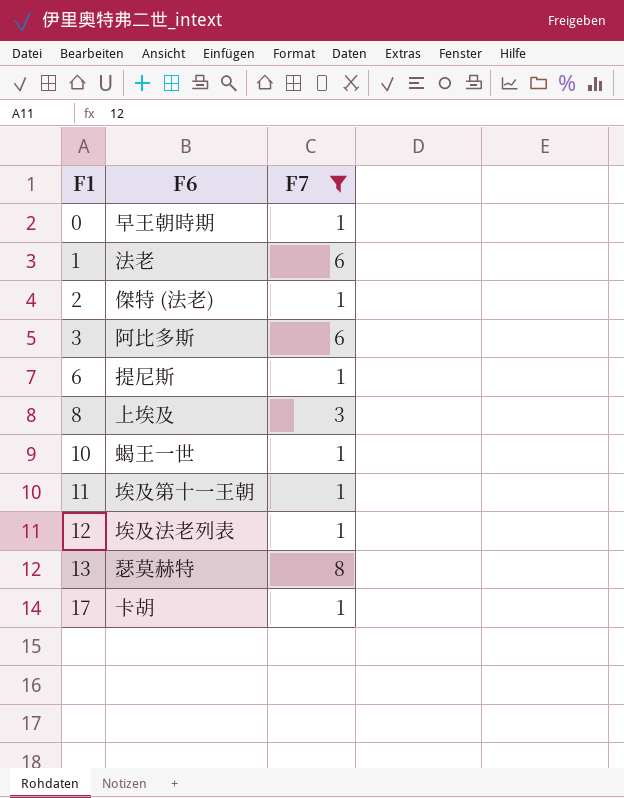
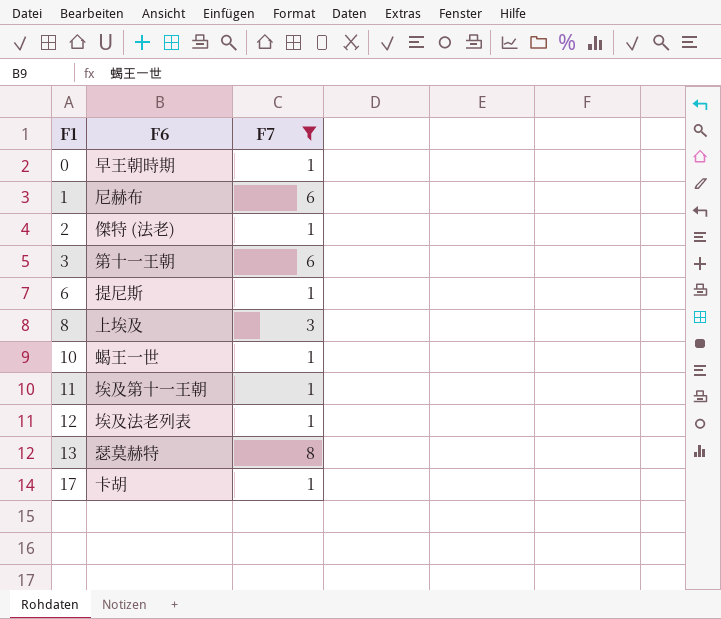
1 | F6: 法老 -> 尼赫布
3 | F6: 阿比多斯 -> 第十一王朝

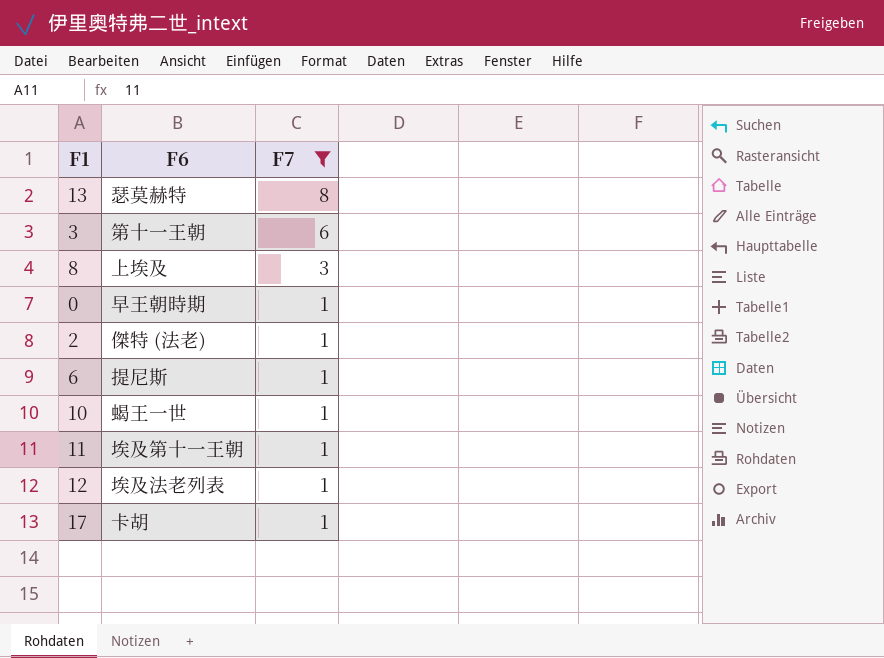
row order: F1 ascending -> F7 descending
row 1: 尼赫布 | 6 -> none

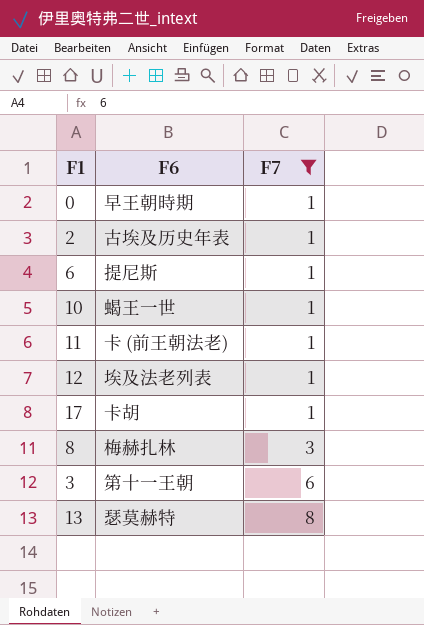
row order: F7 descending -> F7 ascending
2 | F6: 傑特 (法老) -> 古埃及历史年表
11 | F6: 埃及第十一王朝 -> 卡 (前王朝法老)
8 | F6: 上埃及 -> 梅赫扎林

